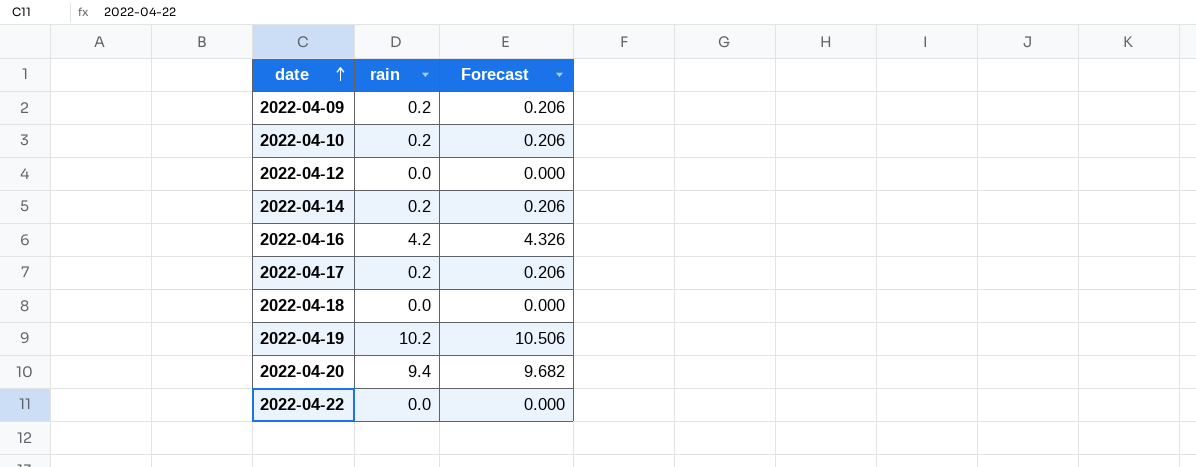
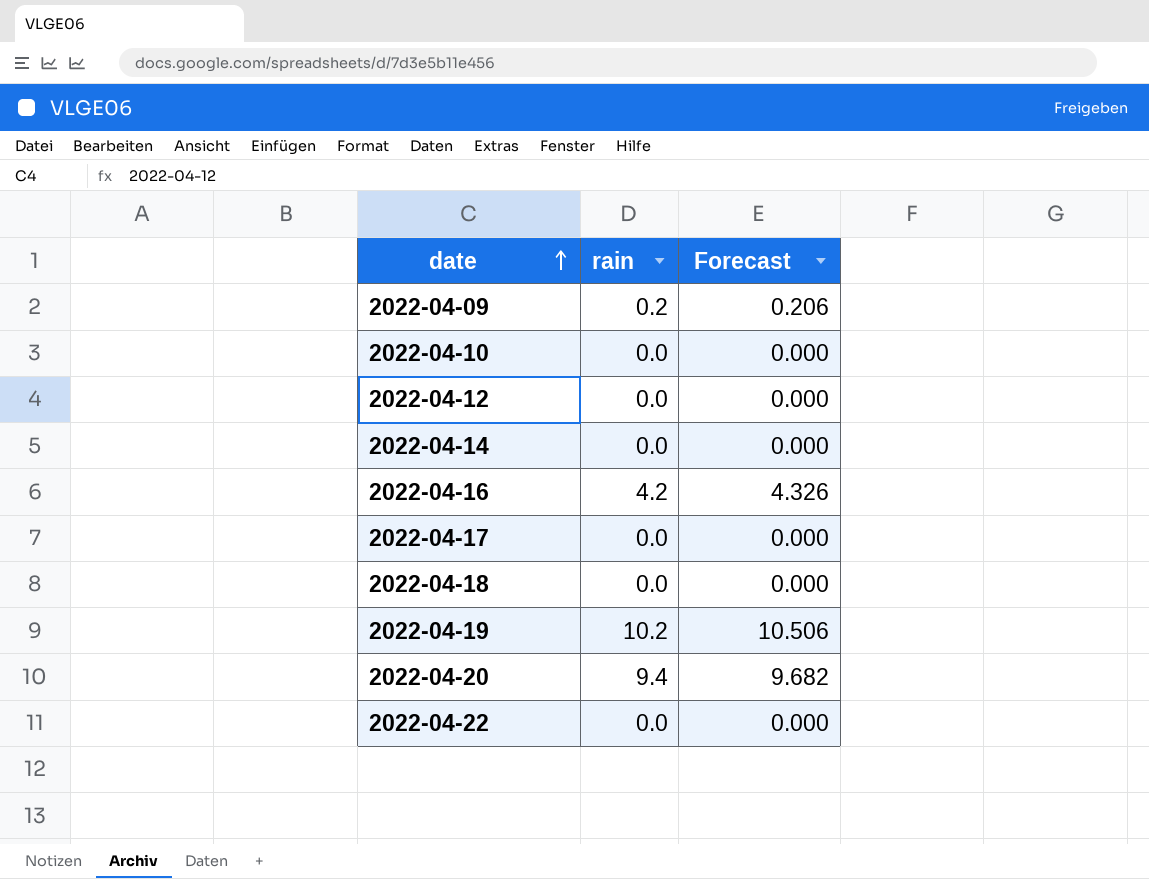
2022-04-10 | rain: 0.2 -> 0.0
2022-04-10 | Forecast: 0.206 -> 0.000
2022-04-14 | rain: 0.2 -> 0.0
2022-04-14 | Forecast: 0.206 -> 0.000
2022-04-17 | rain: 0.2 -> 0.0
2022-04-17 | Forecast: 0.206 -> 0.000

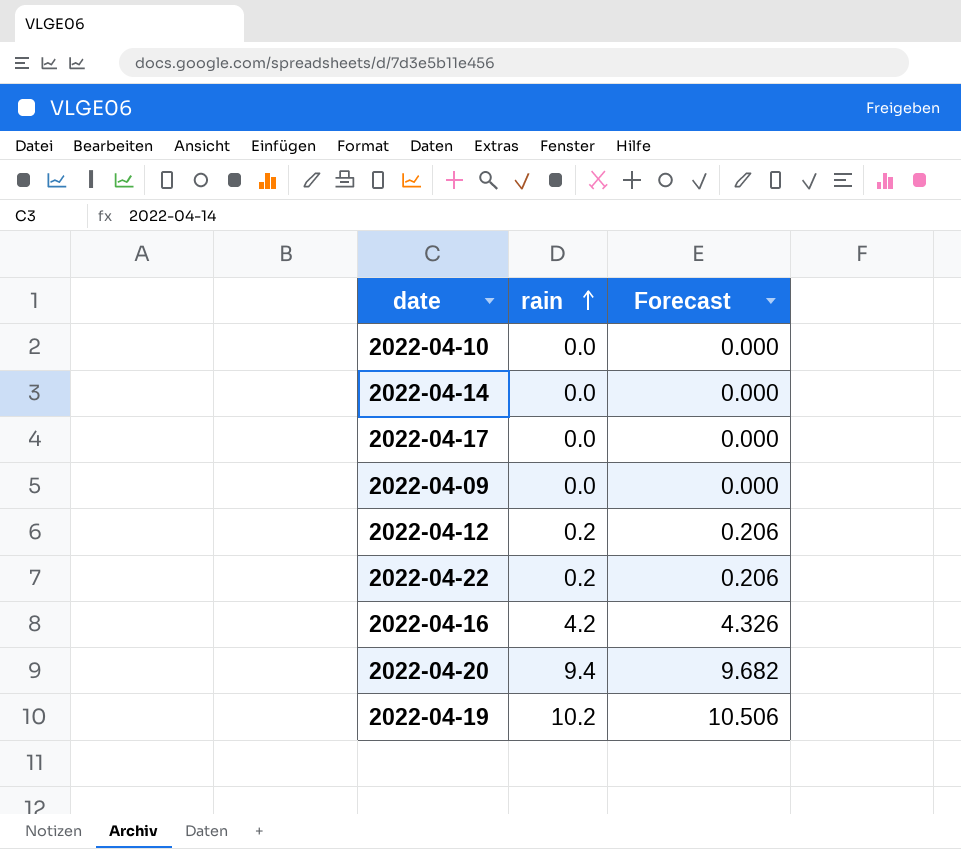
row order: date ascending -> rain ascending
row 2022-04-18: 0.0 | 0.000 -> none
2022-04-09 | rain: 0.2 -> 0.0
2022-04-09 | Forecast: 0.206 -> 0.000
2022-04-12 | rain: 0.0 -> 0.2
2022-04-12 | Forecast: 0.000 -> 0.206
2022-04-22 | rain: 0.0 -> 0.2
2022-04-22 | Forecast: 0.000 -> 0.206

